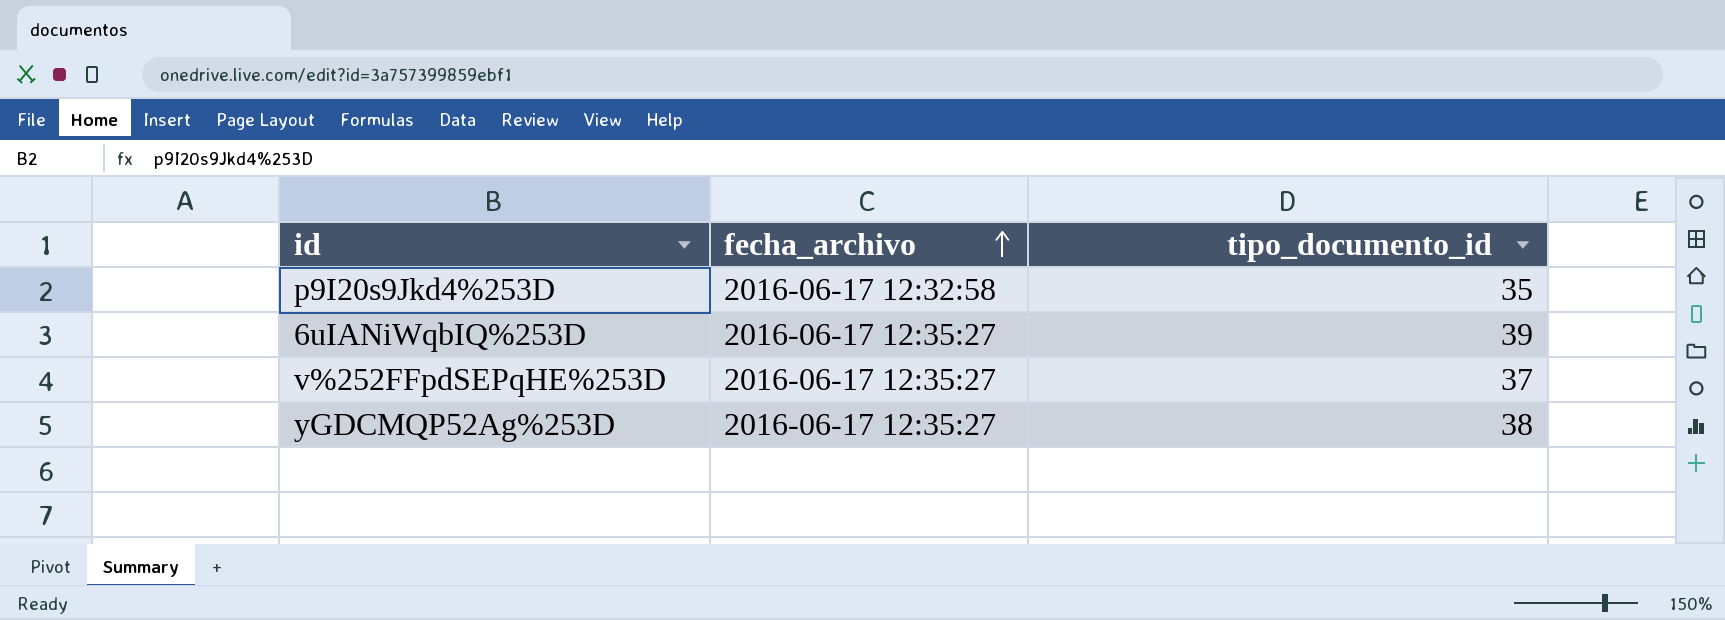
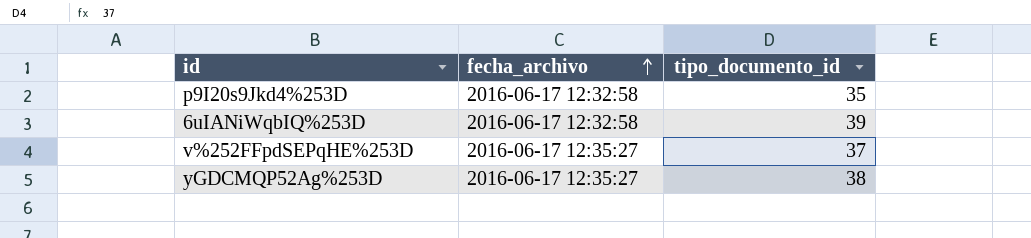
6uIANiWqbIQ%253D | fecha_archivo: 2016-06-17 12:35:27 -> 2016-06-17 12:32:58

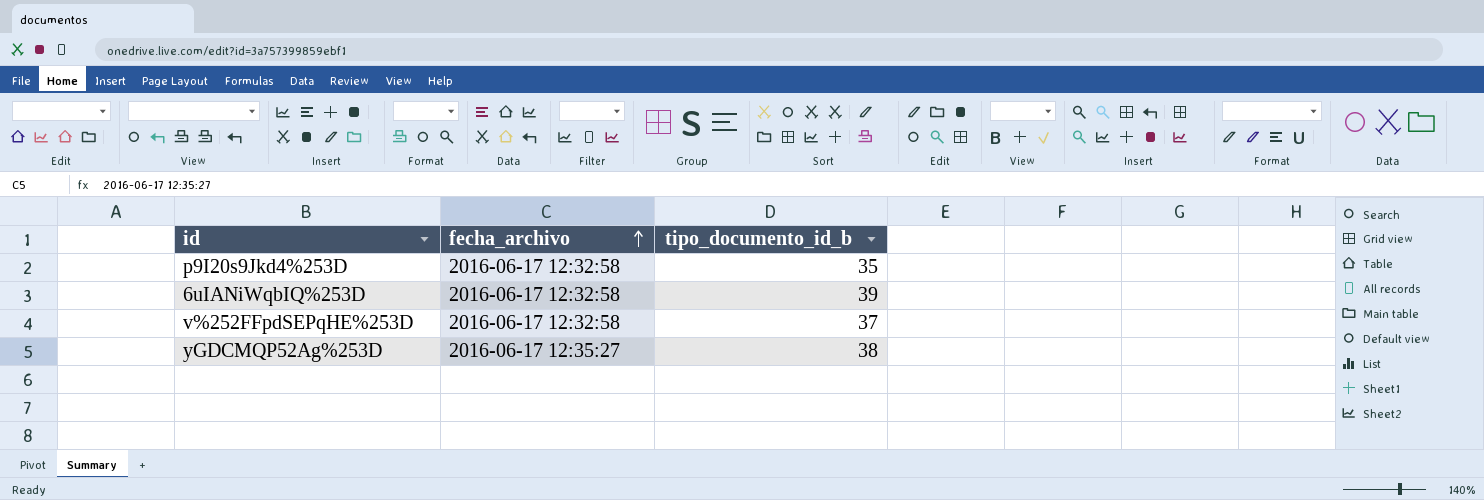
column name: tipo_documento_id -> tipo_documento_id_b
v%252FFpdSEPqHE%253D | fecha_archivo: 2016-06-17 12:35:27 -> 2016-06-17 12:32:58

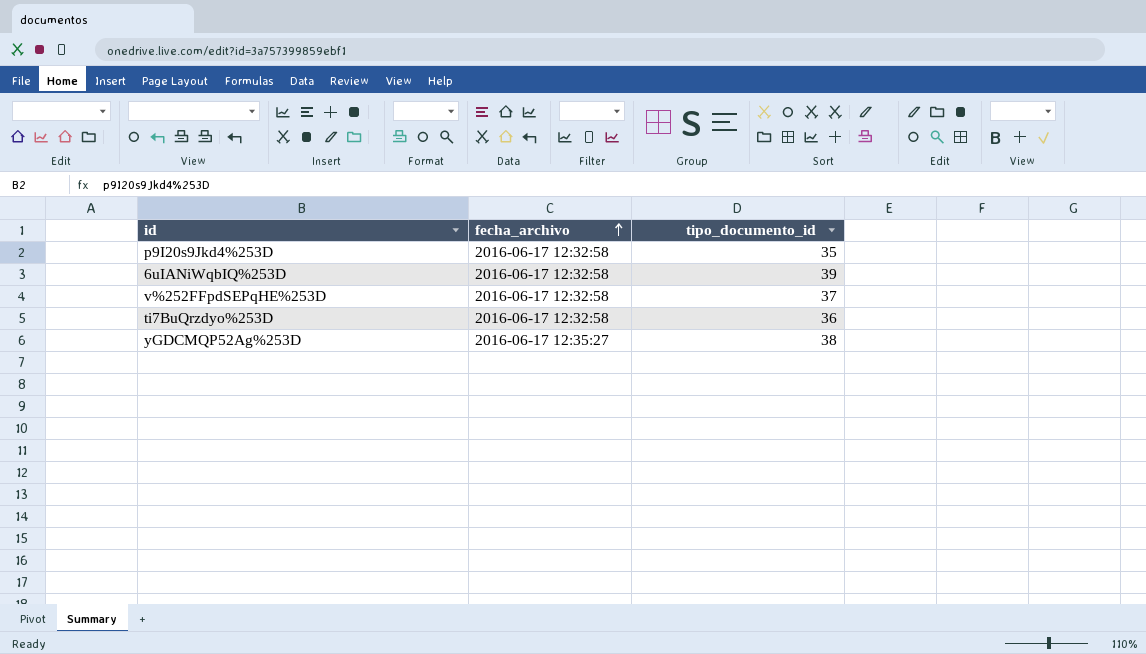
column name: tipo_documento_id_b -> tipo_documento_id
row ti7BuQrzdyo%253D: none -> 2016-06-17 12:32:58 | 36

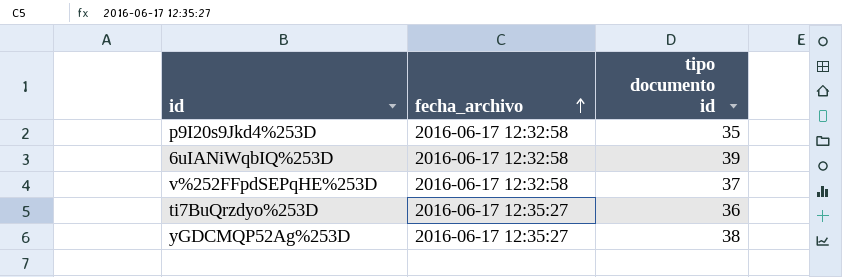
column name: tipo_documento_id -> tipo documento id
ti7BuQrzdyo%253D | fecha_archivo: 2016-06-17 12:32:58 -> 2016-06-17 12:35:27

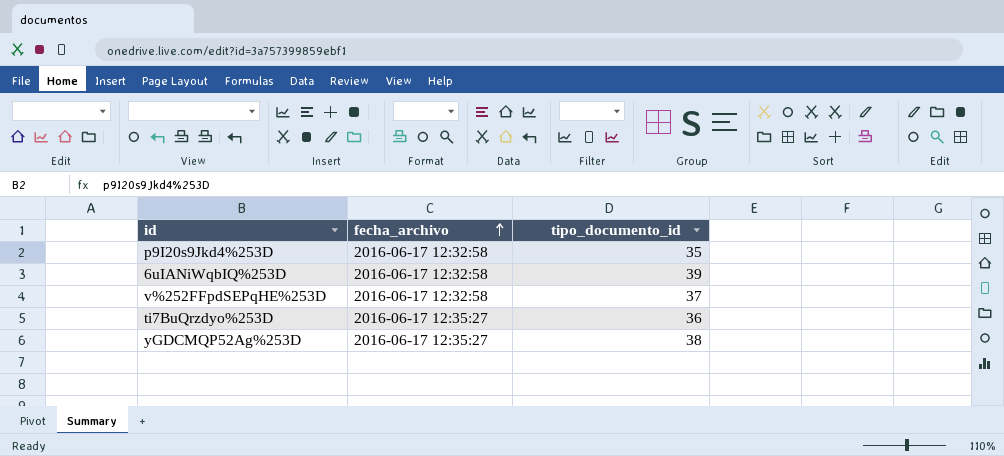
column name: tipo documento id -> tipo_documento_id

